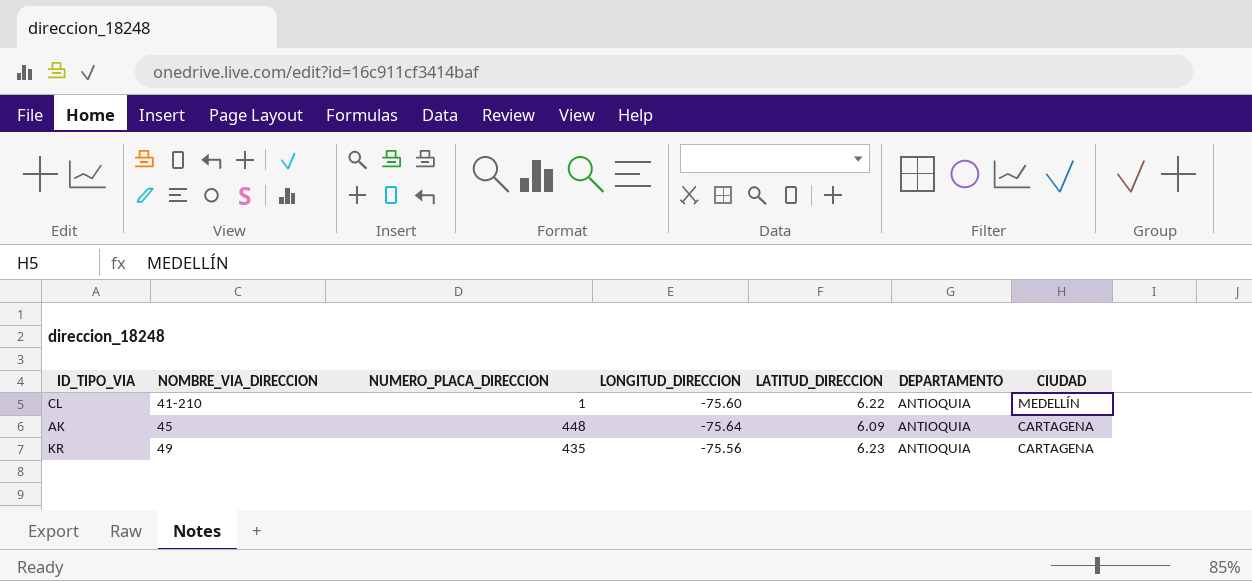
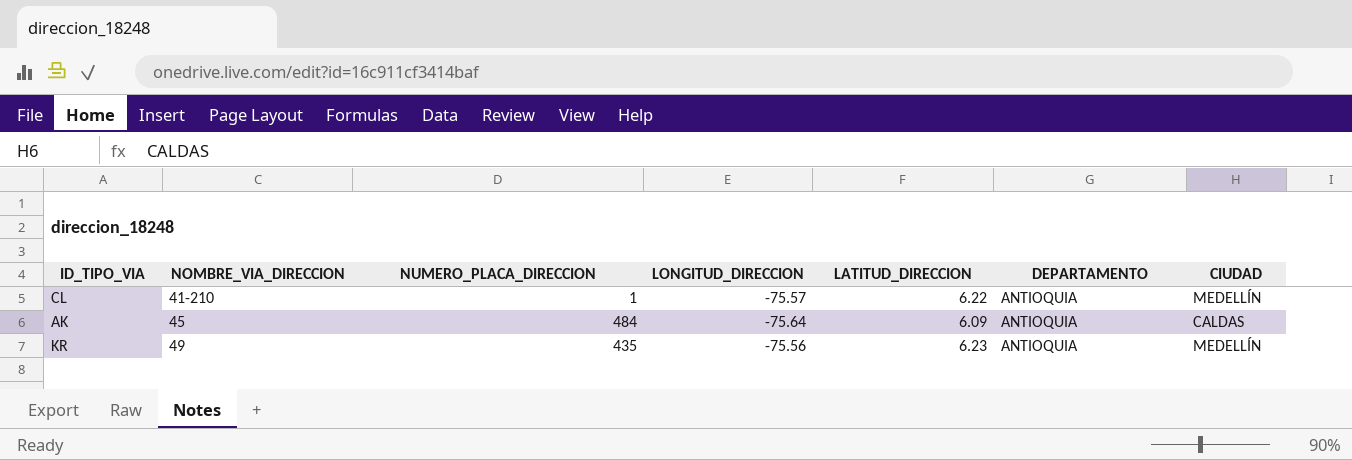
CL | LONGITUD_DIRECCION: -75.60 -> -75.57
AK | NUMERO_PLACA_DIRECCION: 448 -> 484
AK | CIUDAD: CARTAGENA -> CALDAS
KR | CIUDAD: CARTAGENA -> MEDELLÍN

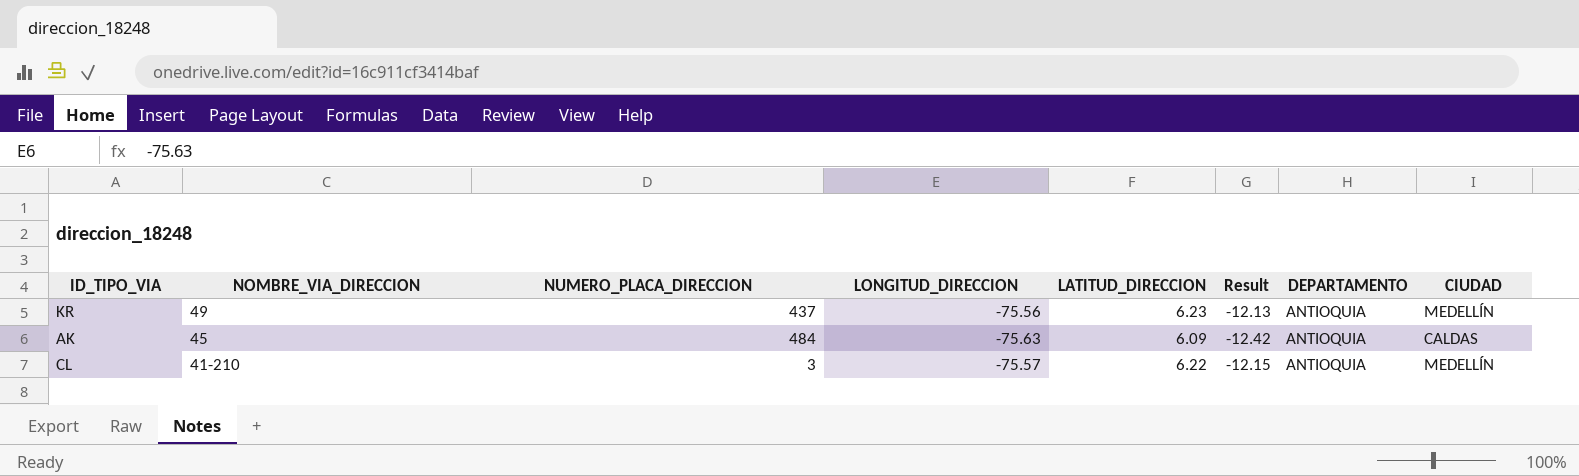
row order: NOMBRE_VIA_DIRECCION ascending -> NOMBRE_VIA_DIRECCION descending
column Result | formula: none -> [LONGITUD_DIRECCION] / [LATITUD_DIRECCION]
KR | NUMERO_PLACA_DIRECCION: 435 -> 437
AK | LONGITUD_DIRECCION: -75.64 -> -75.63
CL | NUMERO_PLACA_DIRECCION: 1 -> 3

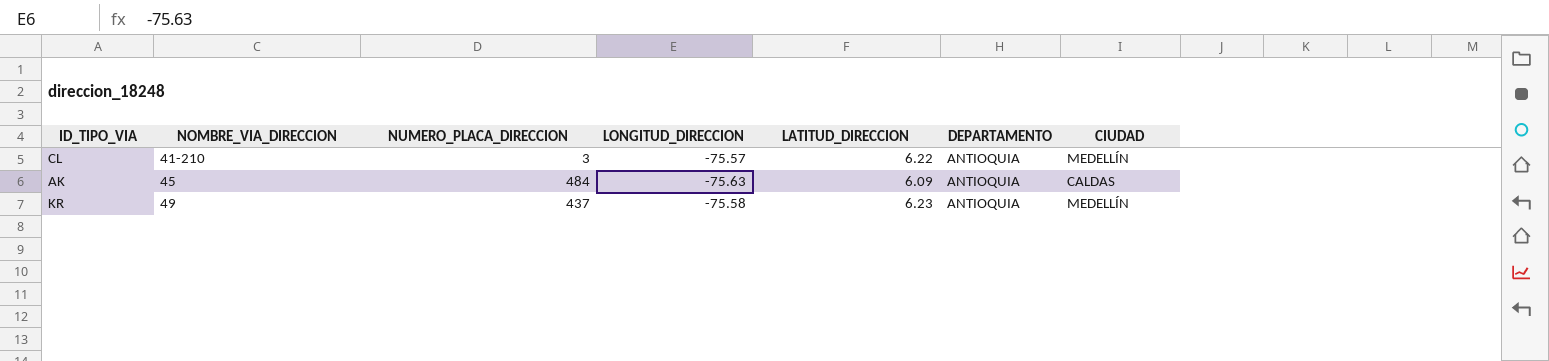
row order: NOMBRE_VIA_DIRECCION descending -> NOMBRE_VIA_DIRECCION ascending
column Result | formula: [LONGITUD_DIRECCION] / [LATITUD_DIRECCION] -> none
KR | LONGITUD_DIRECCION: -75.56 -> -75.58

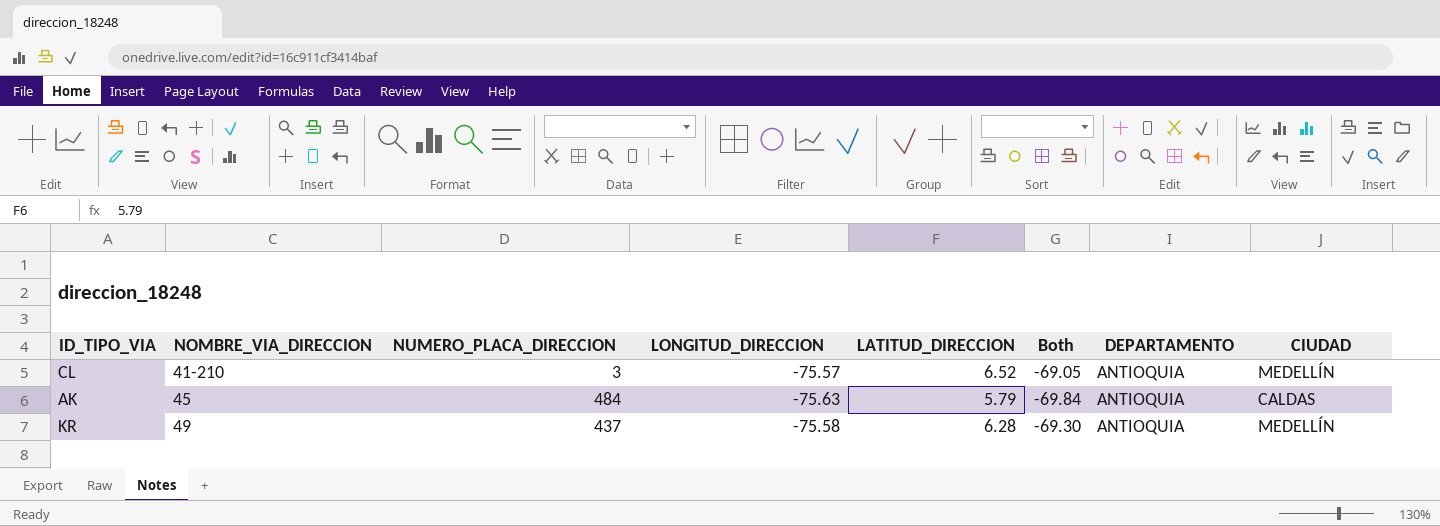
column Both | formula: none -> [LONGITUD_DIRECCION] + [LATITUD_DIRECCION]
CL | LATITUD_DIRECCION: 6.22 -> 6.52
AK | LATITUD_DIRECCION: 6.09 -> 5.79
KR | LATITUD_DIRECCION: 6.23 -> 6.28

